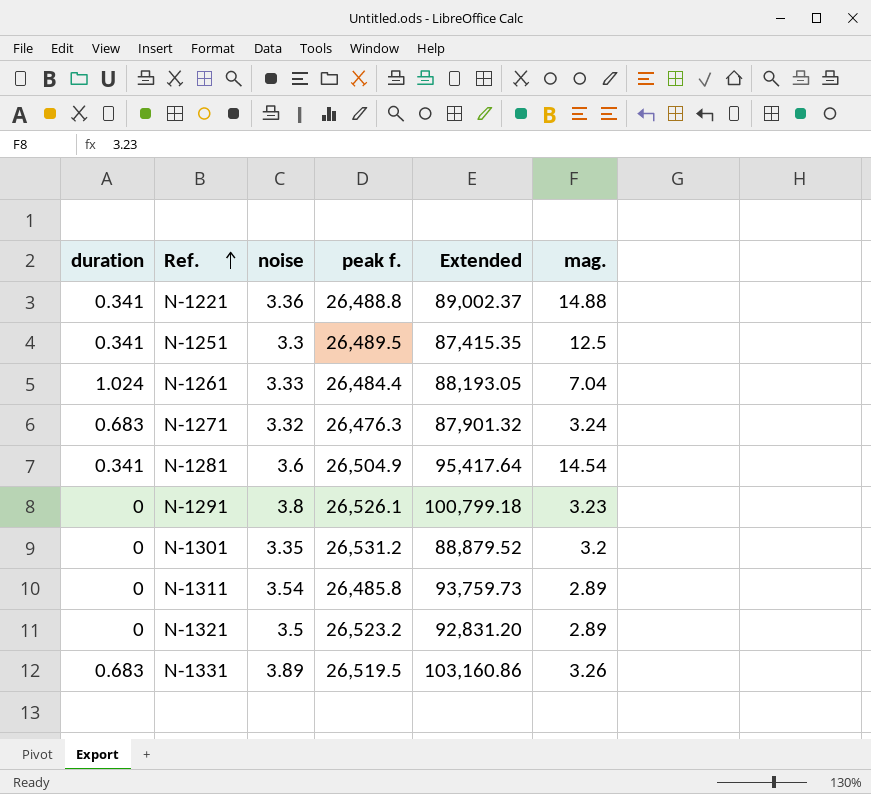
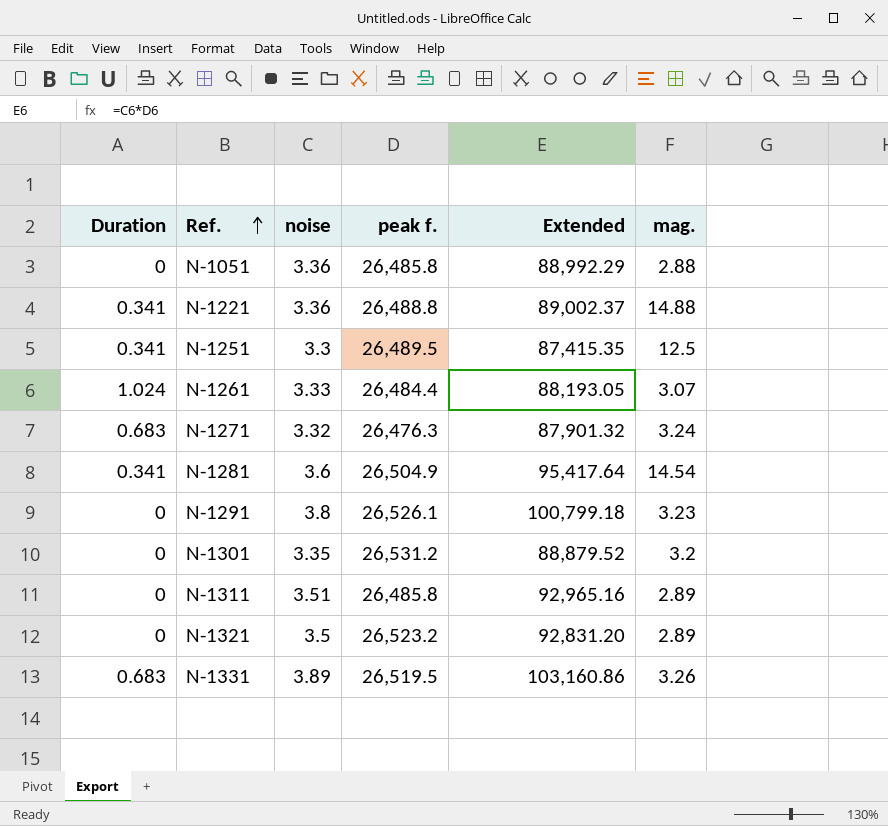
column name: duration -> Duration
row N-1051: none -> 0 | 3.36 | 26,485.8 | 88,992.29 | 2.88
N-1261 | mag.: 7.04 -> 3.07
N-1311 | noise: 3.54 -> 3.51
N-1311 | Extended: 93,759.73 -> 92,965.16

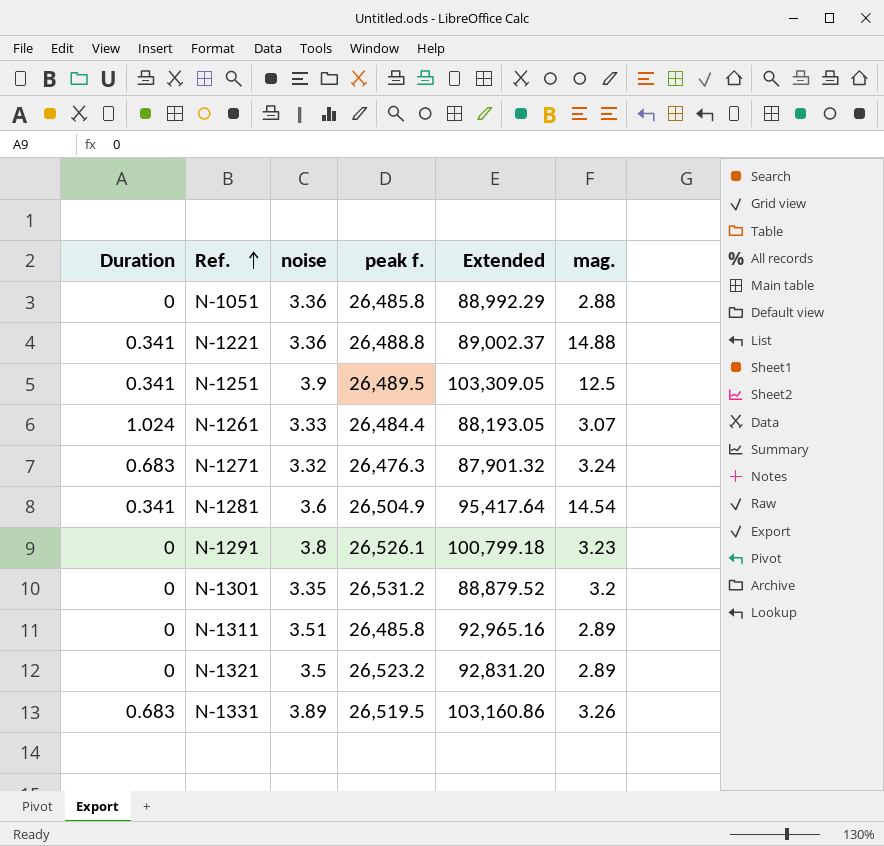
N-1251 | noise: 3.3 -> 3.9
N-1251 | Extended: 87,415.35 -> 103,309.05

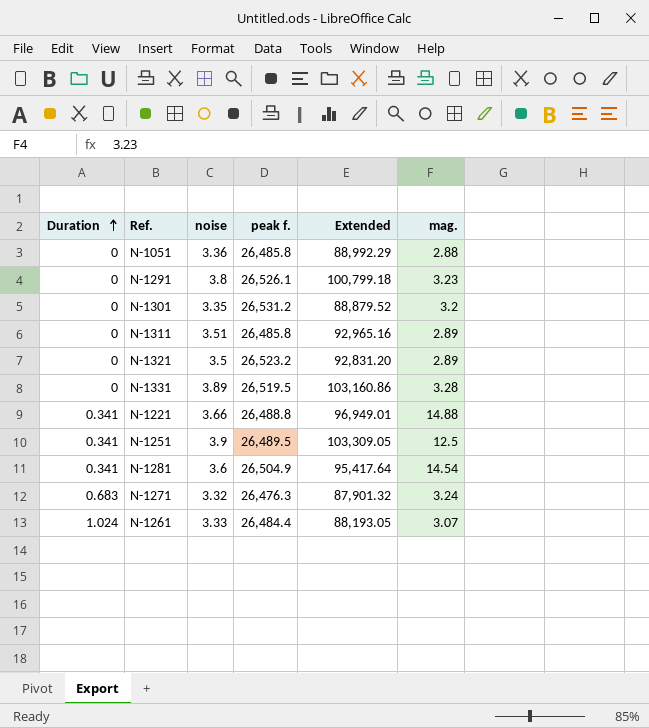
row order: Ref. ascending -> Duration ascending
N-1331 | Duration: 0.683 -> 0
N-1331 | mag.: 3.26 -> 3.28
N-1221 | noise: 3.36 -> 3.66
N-1221 | Extended: 89,002.37 -> 96,949.01

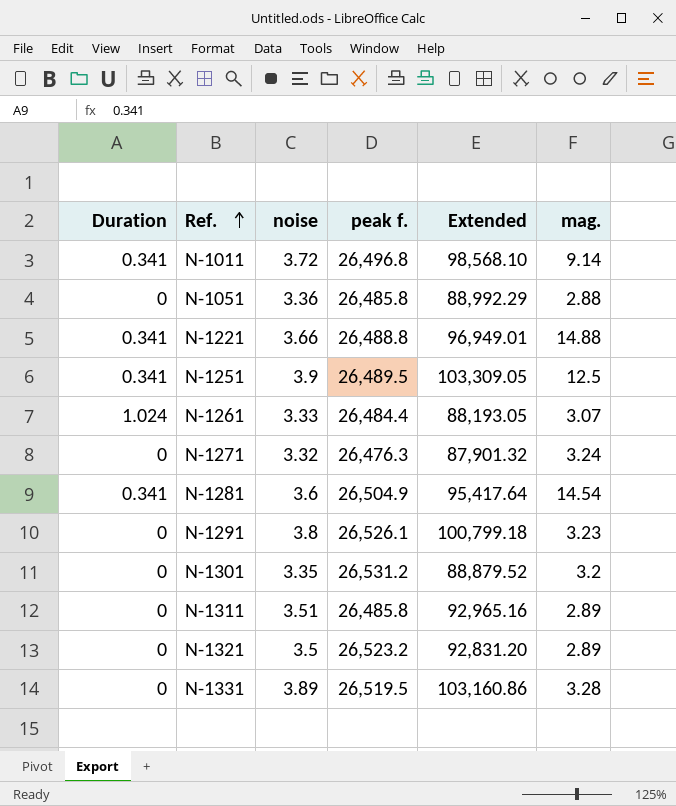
row order: Duration ascending -> Ref. ascending
row N-1011: none -> 0.341 | 3.72 | 26,496.8 | 98,568.10 | 9.14
N-1271 | Duration: 0.683 -> 0

